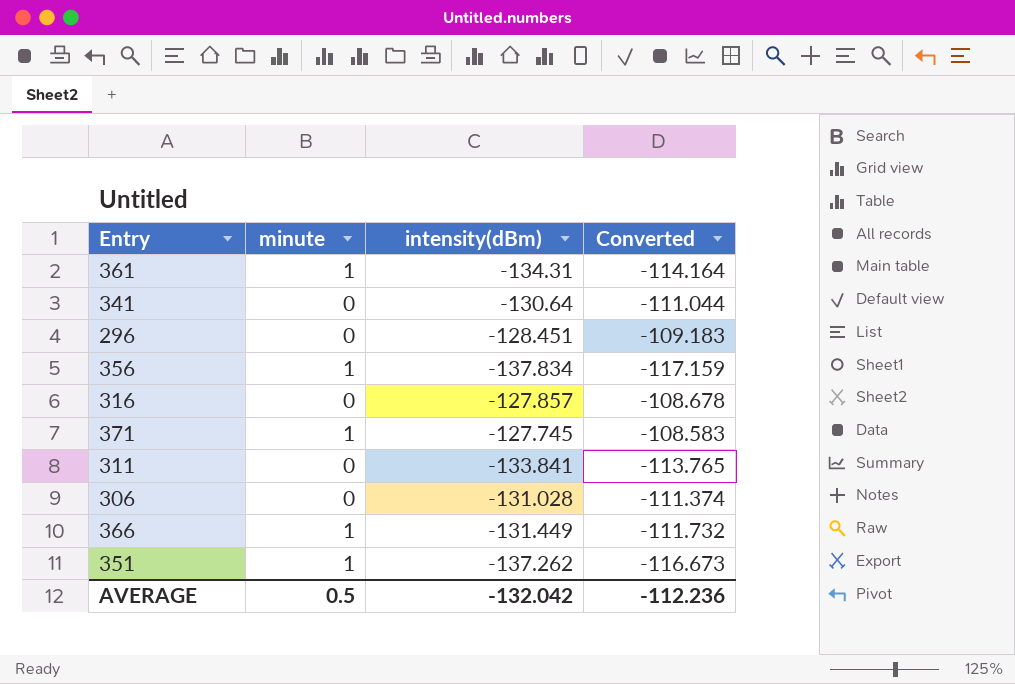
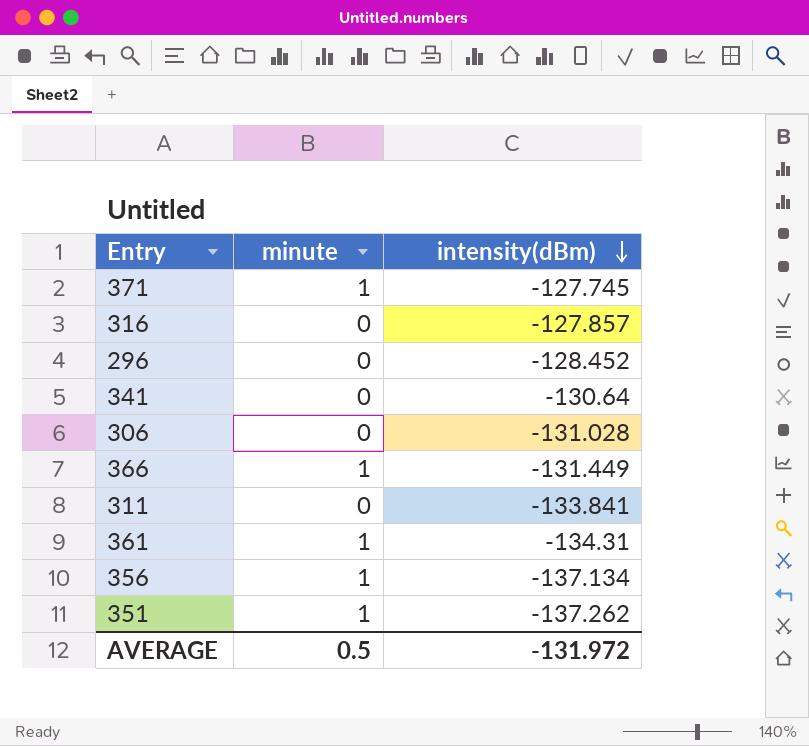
row order: none -> intensity(dBm) descending
column Converted | formula: [intensity(dBm)] * 0.85 -> none
296 | intensity(dBm): -128.451 -> -128.452
356 | intensity(dBm): -137.834 -> -137.134
AVERAGE | intensity(dBm): -132.042 -> -131.972

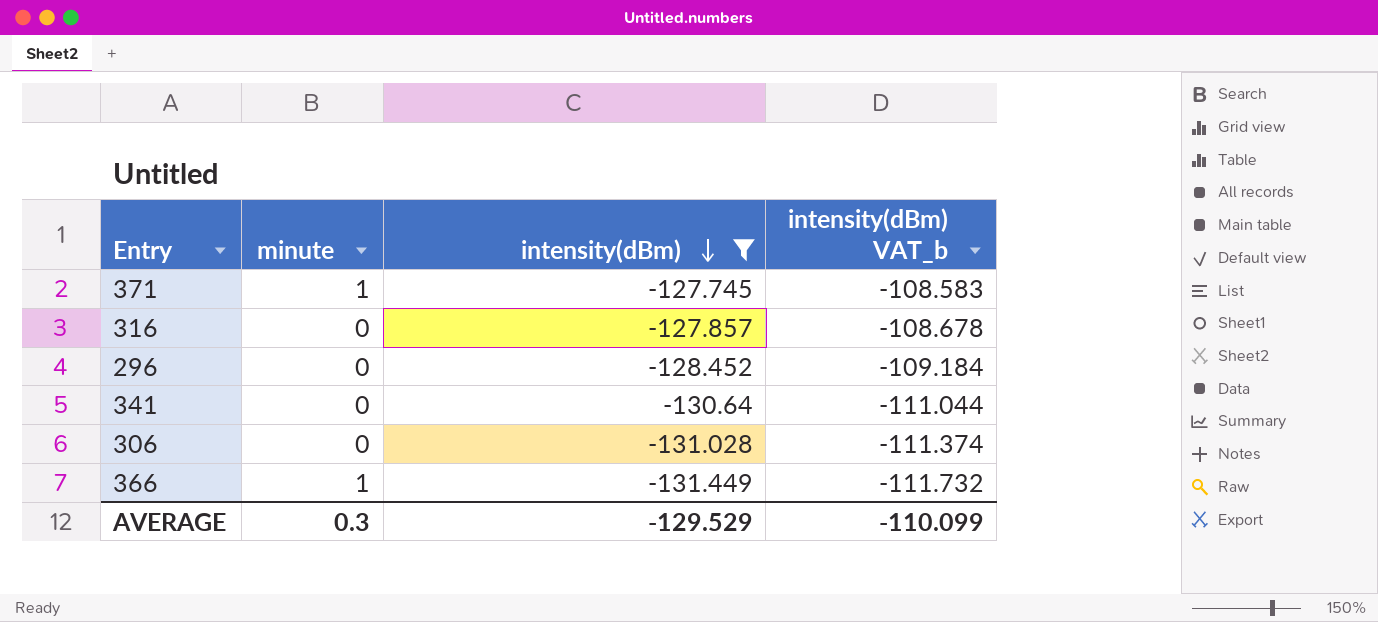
filter: none -> intensity(dBm) >= -131.449
column intensity(dBm) VAT_b | formula: none -> [intensity(dBm)] * 0.85
AVERAGE | minute: 0.5 -> 0.3
AVERAGE | intensity(dBm): -131.972 -> -129.529

